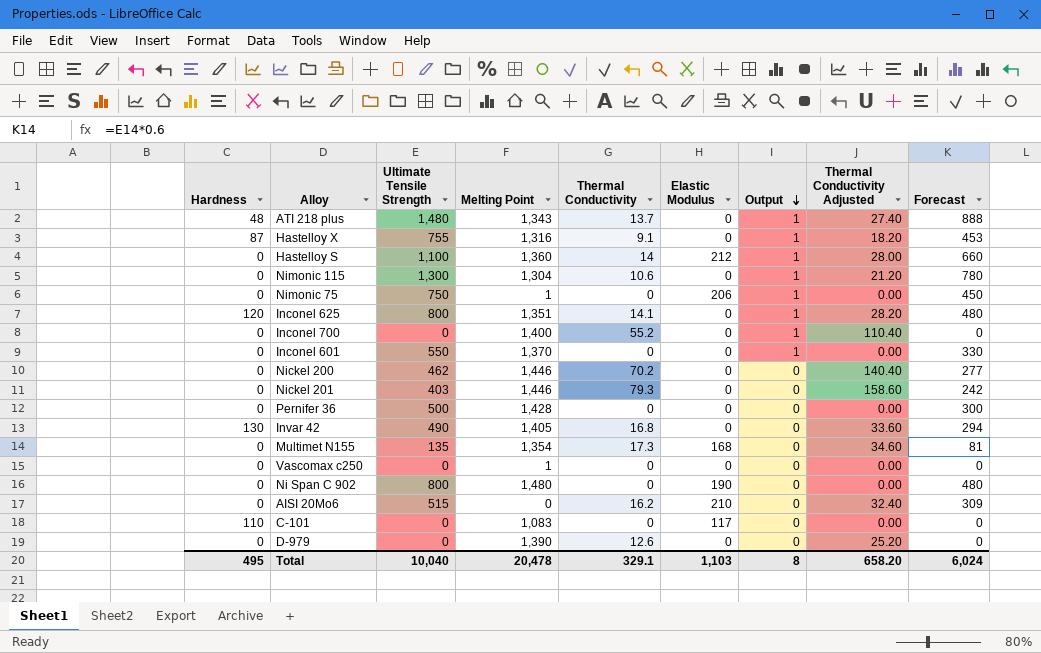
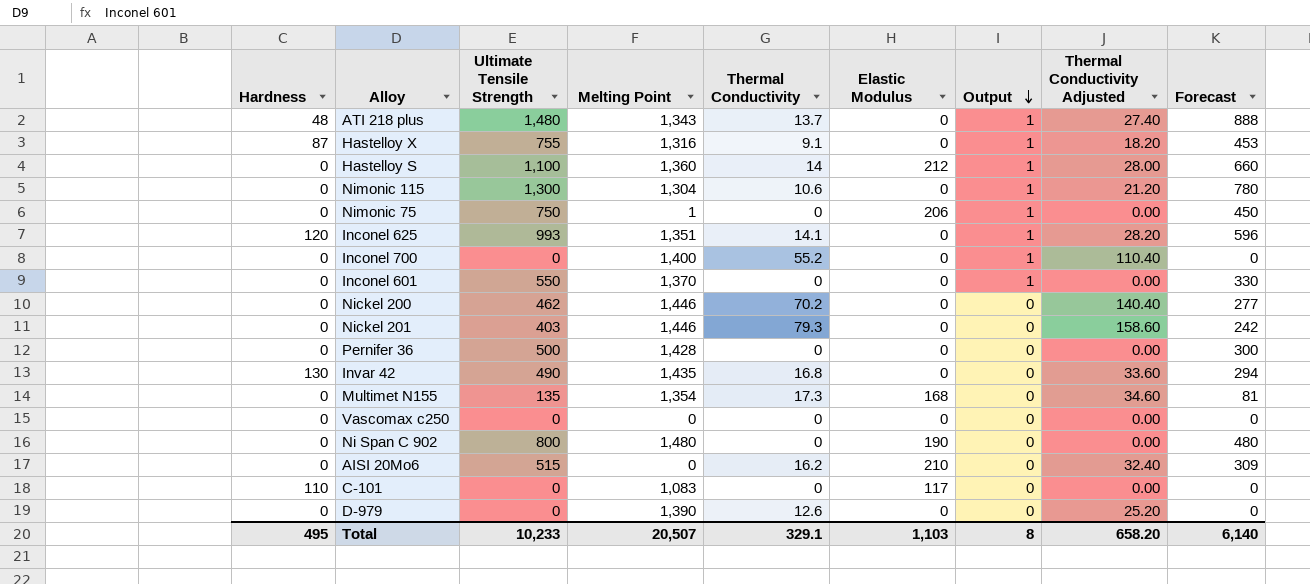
Inconel 625 | Ultimate Tensile Strength: 800 -> 993
Inconel 625 | Forecast: 480 -> 596
Invar 42 | Melting Point: 1,405 -> 1,435
Vascomax c250 | Melting Point: 1 -> 0
Total | Ultimate Tensile Strength: 10,040 -> 10,233
Total | Melting Point: 20,478 -> 20,507
Total | Forecast: 6,024 -> 6,140

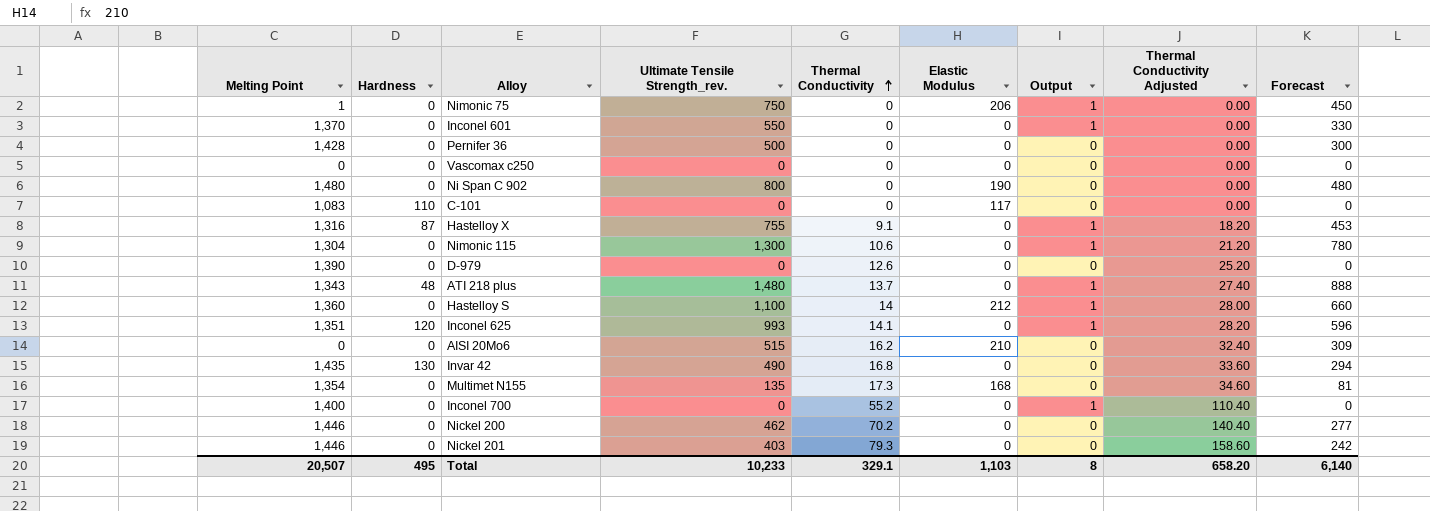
row order: Output descending -> Thermal Conductivity ascending
column Melting Point | position: 4 -> 1
column name: Ultimate Tensile Strength -> Ultimate Tensile Strength_rev.

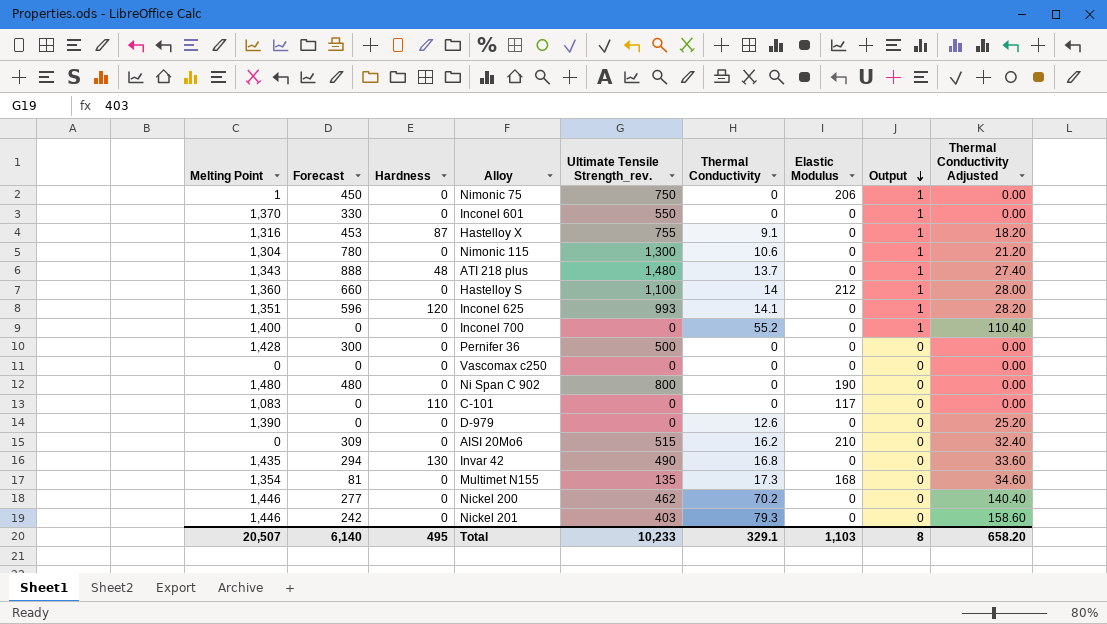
row order: Thermal Conductivity ascending -> Output descending
column Forecast | position: 9 -> 2

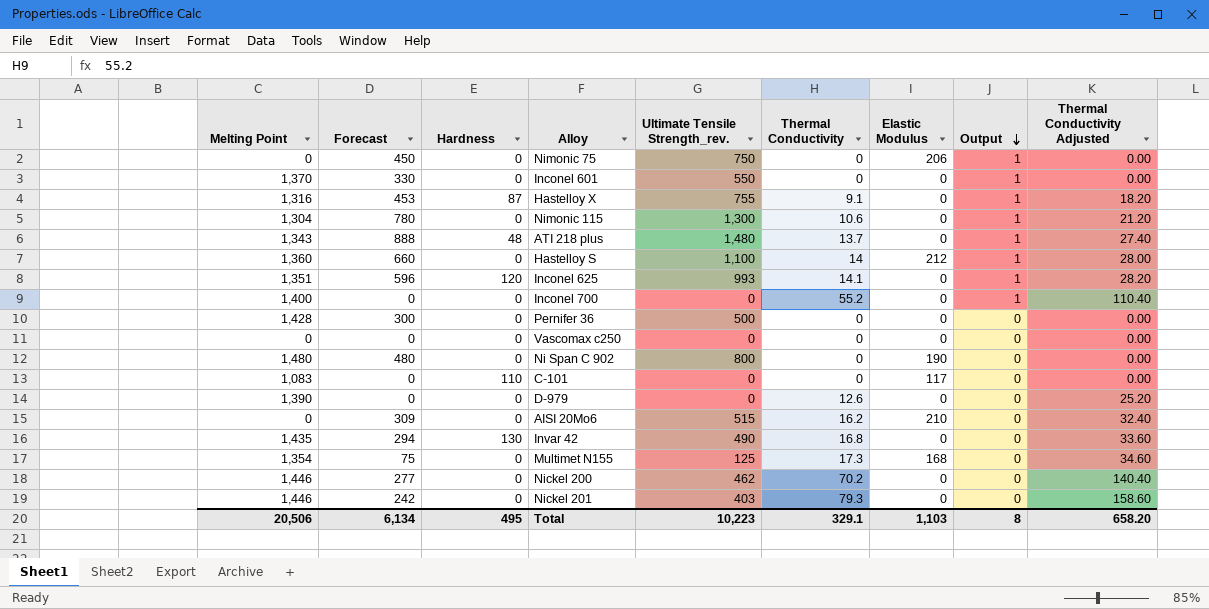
Nimonic 75 | Melting Point: 1 -> 0
Multimet N155 | Forecast: 81 -> 75
Multimet N155 | Ultimate Tensile Strength_rev.: 135 -> 125
Total | Melting Point: 20,507 -> 20,506
Total | Forecast: 6,140 -> 6,134
Total | Ultimate Tensile Strength_rev.: 10,233 -> 10,223

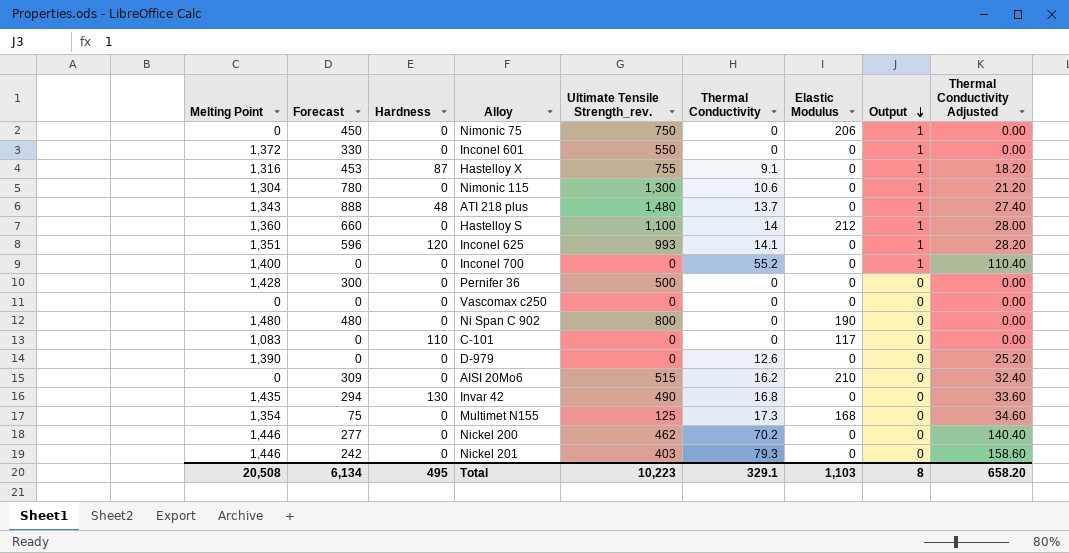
Inconel 601 | Melting Point: 1,370 -> 1,372
Total | Melting Point: 20,506 -> 20,508

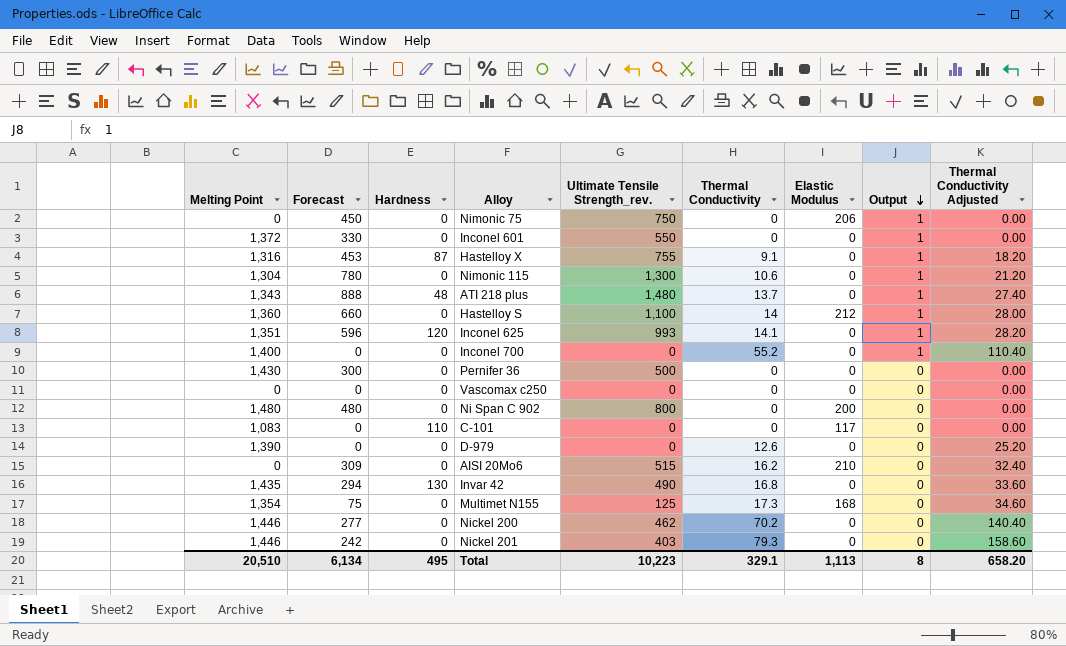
Pernifer 36 | Melting Point: 1,428 -> 1,430
Ni Span C 902 | Elastic Modulus: 190 -> 200
Total | Melting Point: 20,508 -> 20,510
Total | Elastic Modulus: 1,103 -> 1,113

